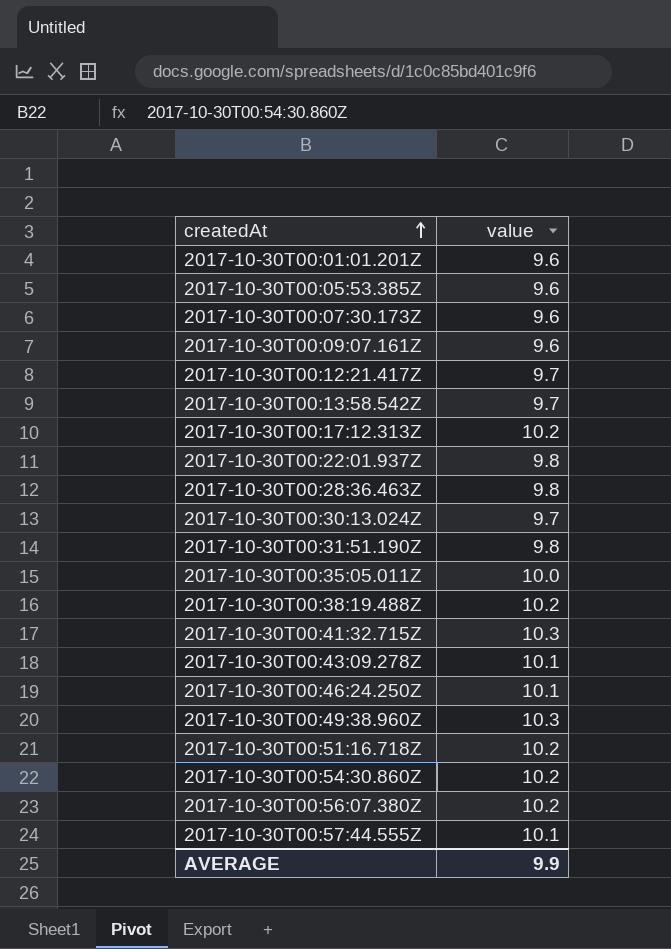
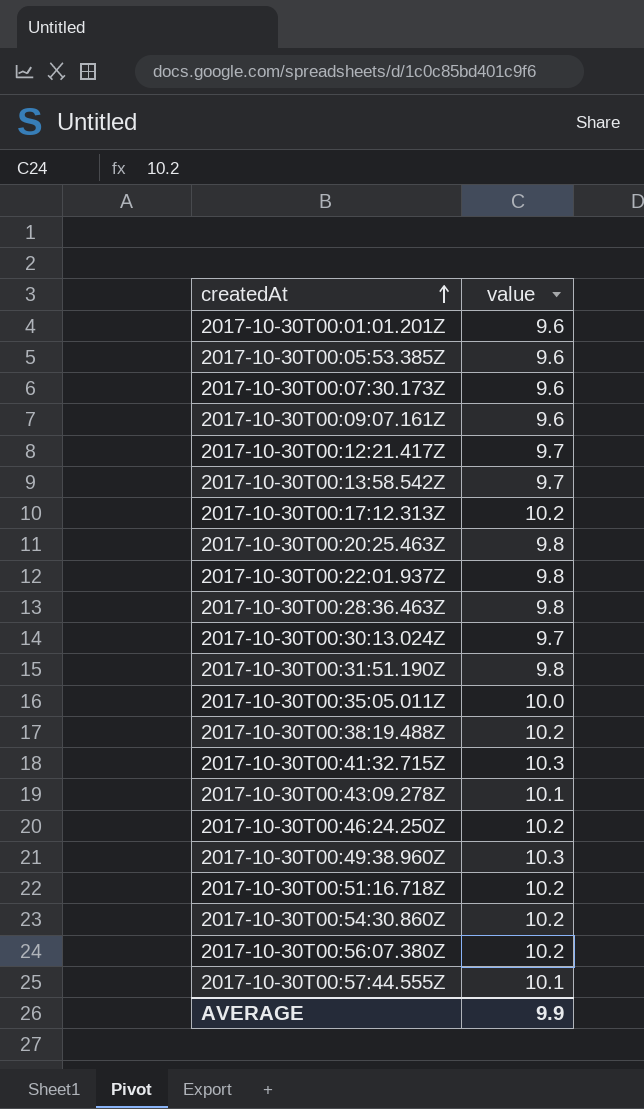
row 2017-10-30T00:20:25.463Z: none -> 9.8
2017-10-30T00:46:24.250Z | value: 10.1 -> 10.2

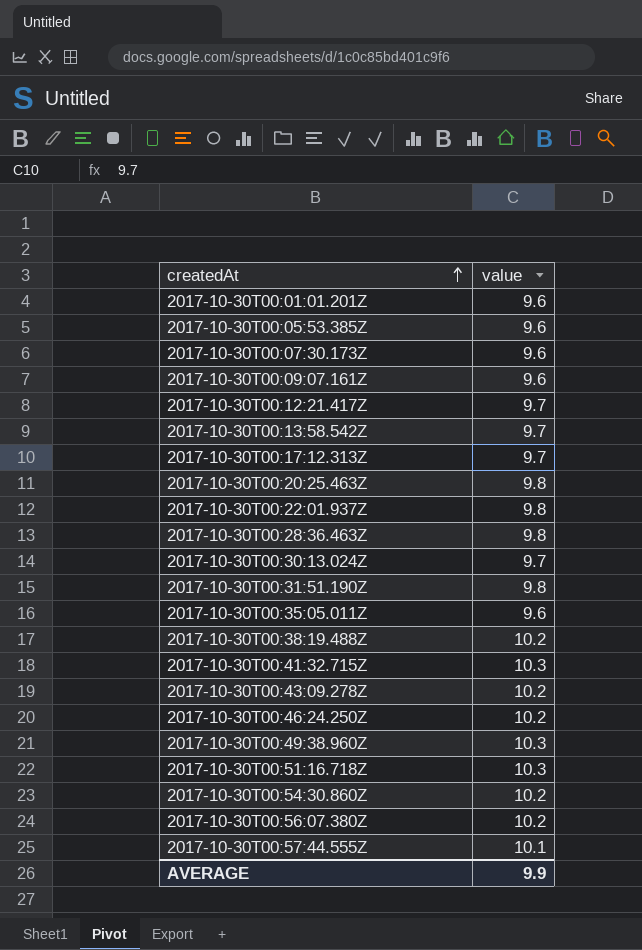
2017-10-30T00:17:12.313Z | value: 10.2 -> 9.7
2017-10-30T00:35:05.011Z | value: 10.0 -> 9.6
2017-10-30T00:43:09.278Z | value: 10.1 -> 10.2
2017-10-30T00:51:16.718Z | value: 10.2 -> 10.3

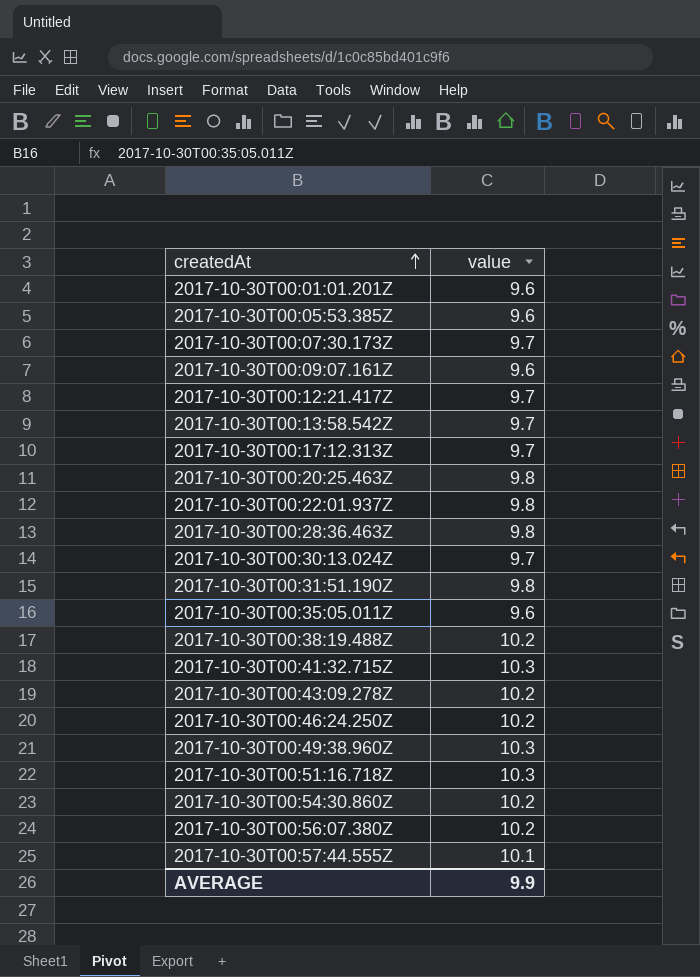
2017-10-30T00:07:30.173Z | value: 9.6 -> 9.7

